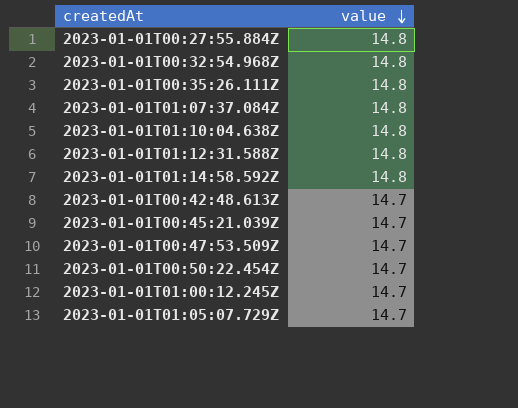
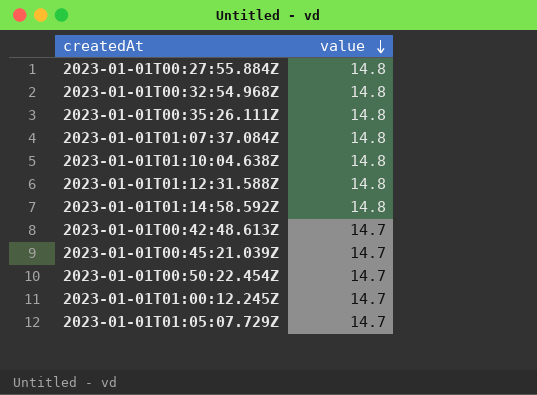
row 2023-01-01T00:47:53.509Z: 14.7 -> none

